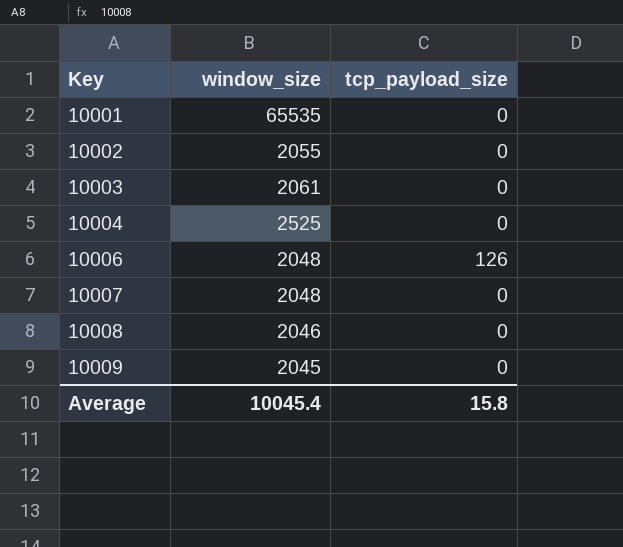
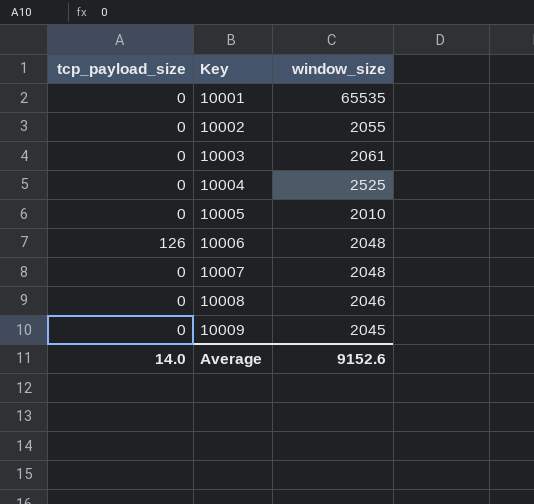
column tcp_payload_size | position: 3 -> 1
row 10005: none -> 0 | 2010
Average | tcp_payload_size: 15.8 -> 14.0
Average | window_size: 10045.4 -> 9152.6

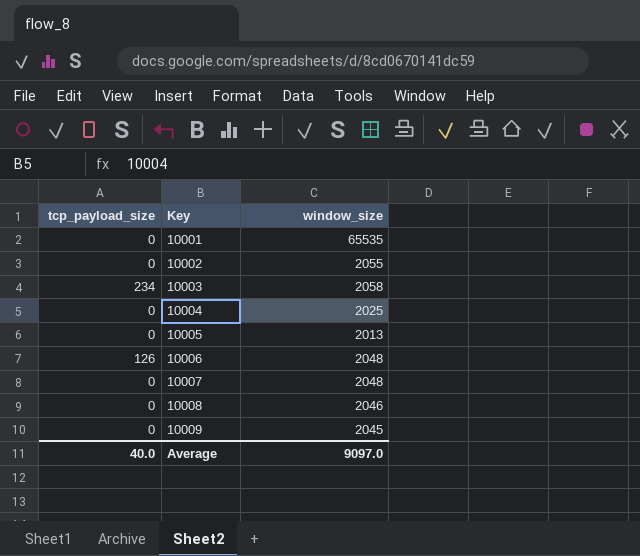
10003 | tcp_payload_size: 0 -> 234
10003 | window_size: 2061 -> 2058
10004 | window_size: 2525 -> 2025
10005 | window_size: 2010 -> 2013
Average | tcp_payload_size: 14.0 -> 40.0
Average | window_size: 9152.6 -> 9097.0

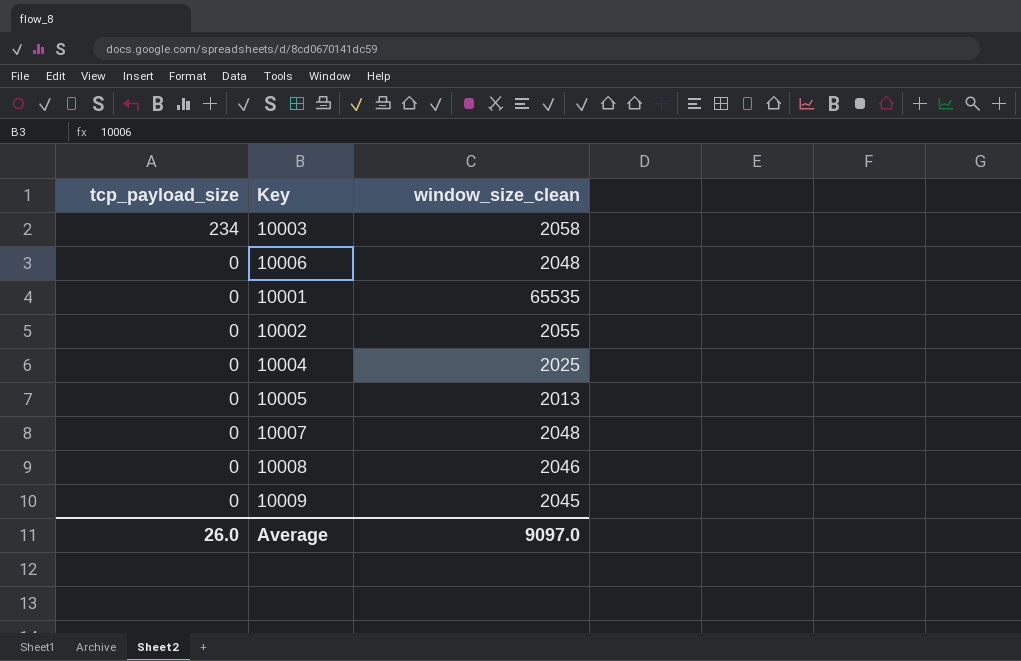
row order: Key ascending -> tcp_payload_size descending
column name: window_size -> window_size_clean
10006 | tcp_payload_size: 126 -> 0
Average | tcp_payload_size: 40.0 -> 26.0

